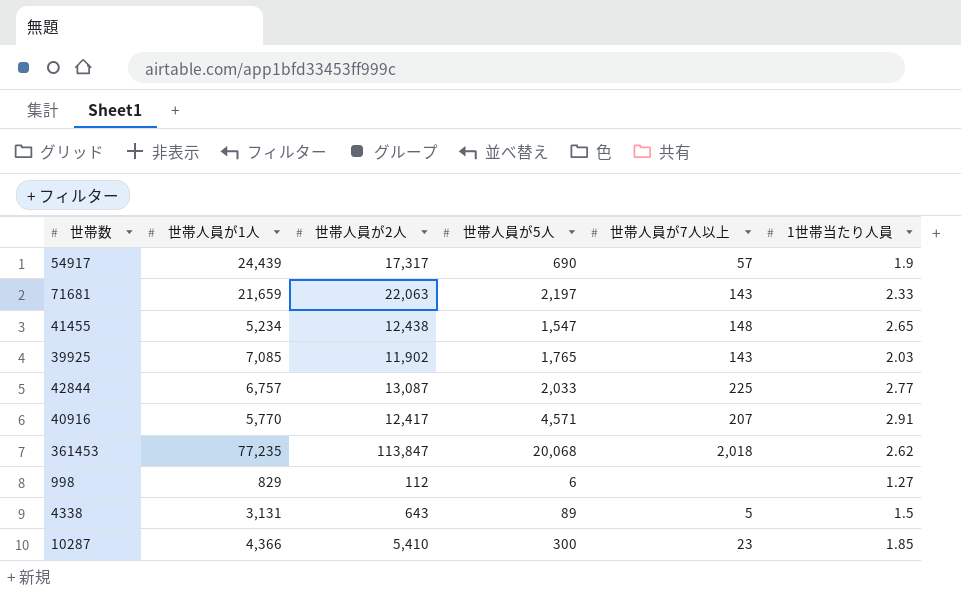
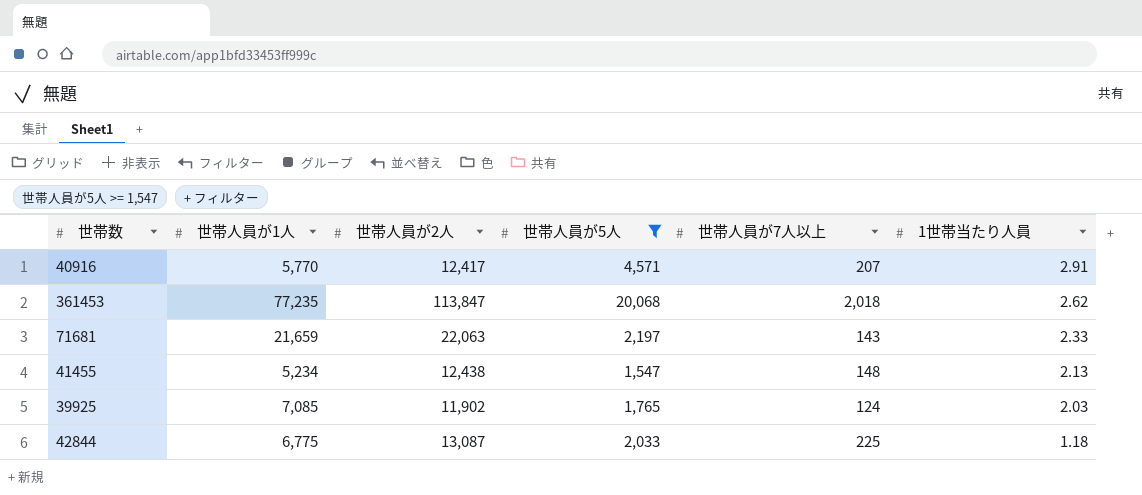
filter: none -> 世帯人員が5人 >= 1,547
row order: none -> 1世帯当たり人員 descending
41455 | 1世帯当たり人員: 2.65 -> 2.13
39925 | 世帯人員が7人以上: 143 -> 124
42844 | 世帯人員が1人: 6,757 -> 6,775
42844 | 1世帯当たり人員: 2.77 -> 1.18

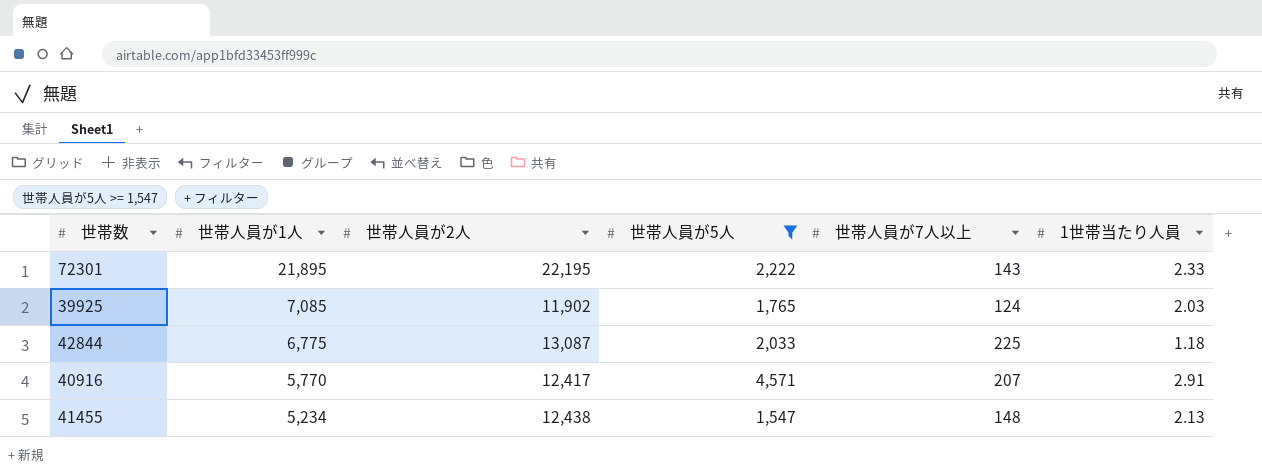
row order: 1世帯当たり人員 descending -> 世帯人員が1人 descending
row 361453: 77,235 | 113,847 | 20,068 | 2,018 | 2.62 -> none
row 71681: 21,659 | 22,063 | 2,197 | 143 | 2.33 -> none
row 72301: none -> 21,895 | 22,195 | 2,222 | 143 | 2.33

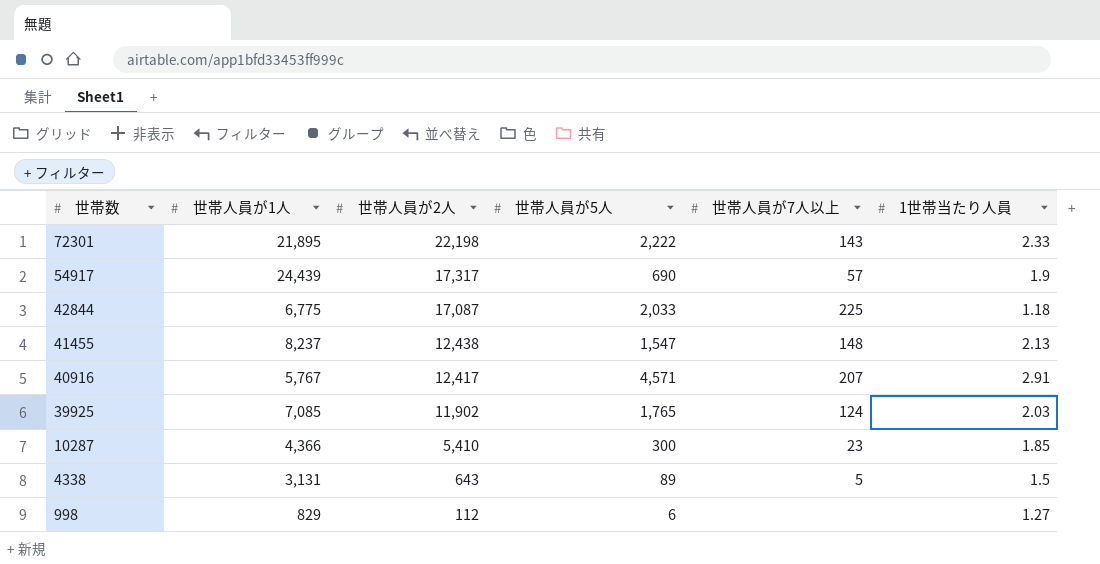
filter: 世帯人員が5人 >= 1,547 -> none
row order: 世帯人員が1人 descending -> 世帯数 descending
72301 | 世帯人員が2人: 22,195 -> 22,198
42844 | 世帯人員が2人: 13,087 -> 17,087
41455 | 世帯人員が1人: 5,234 -> 8,237
40916 | 世帯人員が1人: 5,770 -> 5,767

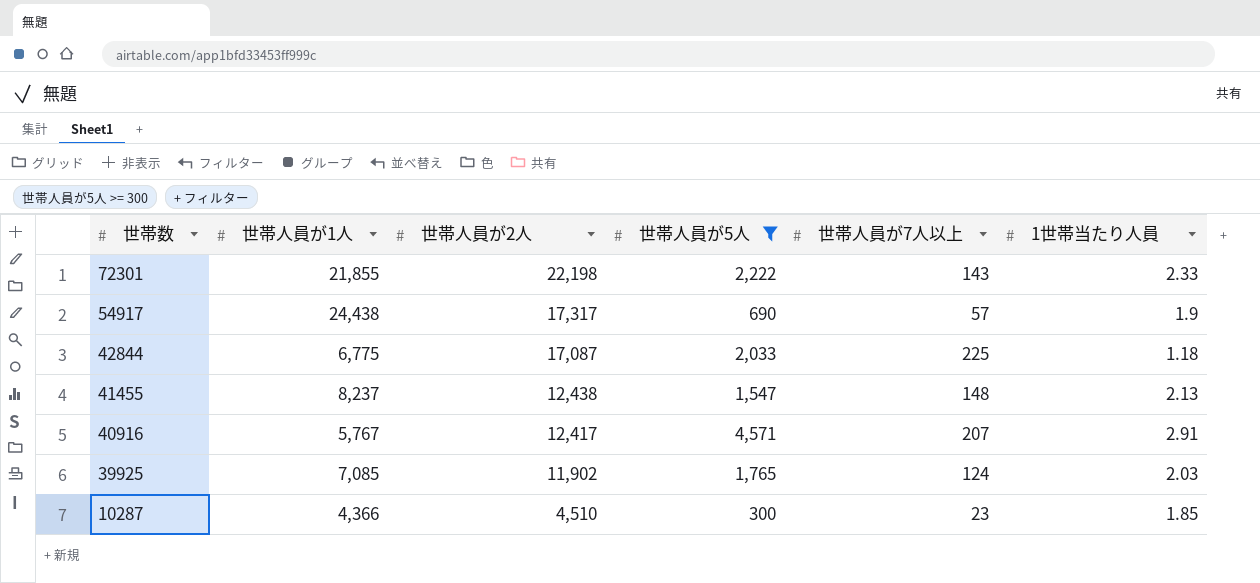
filter: none -> 世帯人員が5人 >= 300
72301 | 世帯人員が1人: 21,895 -> 21,855
54917 | 世帯人員が1人: 24,439 -> 24,438
10287 | 世帯人員が2人: 5,410 -> 4,510

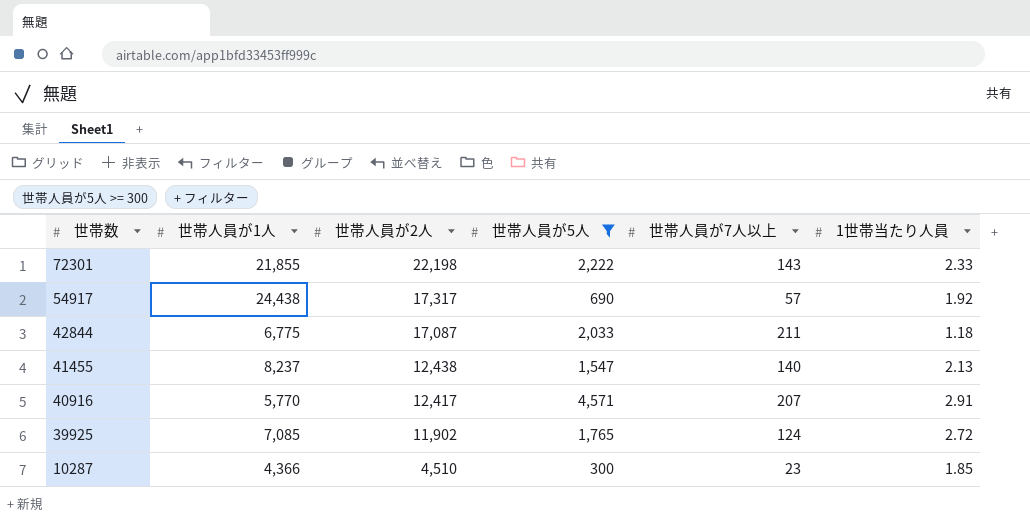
54917 | 1世帯当たり人員: 1.9 -> 1.92
42844 | 世帯人員が7人以上: 225 -> 211
41455 | 世帯人員が7人以上: 148 -> 140
40916 | 世帯人員が1人: 5,767 -> 5,770
39925 | 1世帯当たり人員: 2.03 -> 2.72

